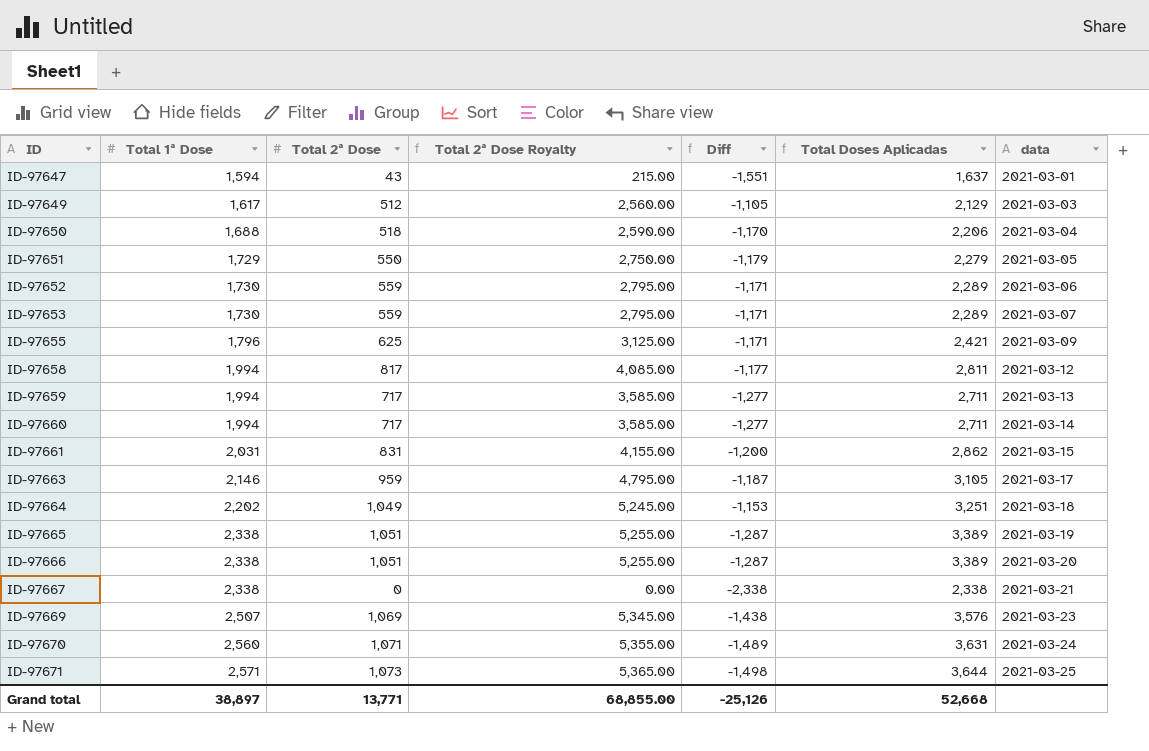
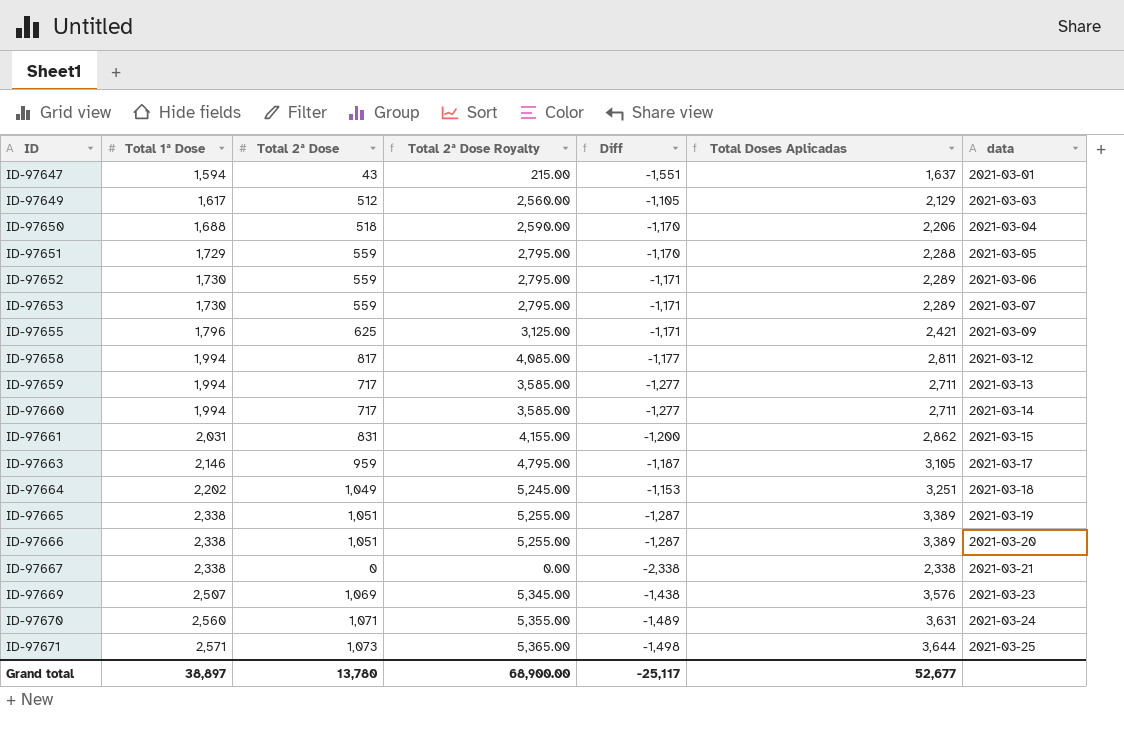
ID-97651 | Total 2ª Dose: 550 -> 559
ID-97651 | Total 2ª Dose Royalty: 2,750.00 -> 2,795.00
ID-97651 | Diff: -1,179 -> -1,170
ID-97651 | Total Doses Aplicadas: 2,279 -> 2,288
Grand total | Total 2ª Dose: 13,771 -> 13,780
Grand total | Total 2ª Dose Royalty: 68,855.00 -> 68,900.00
Grand total | Diff: -25,126 -> -25,117
Grand total | Total Doses Aplicadas: 52,668 -> 52,677

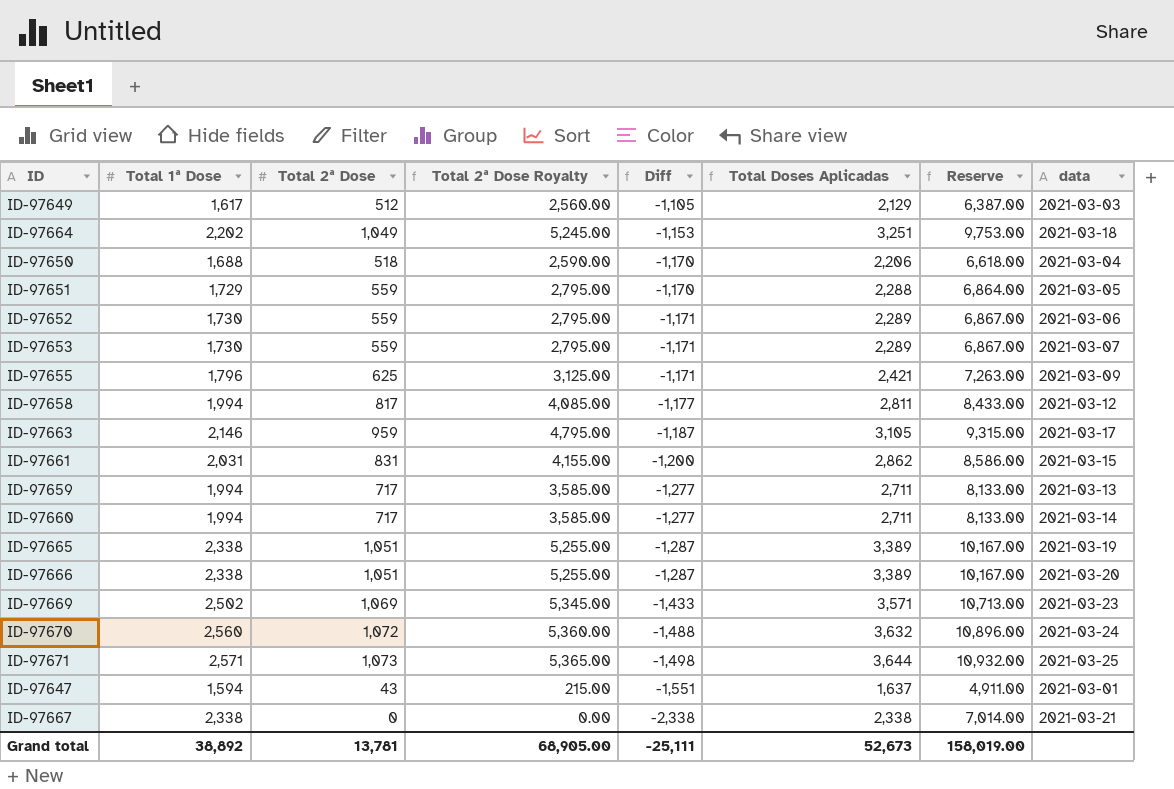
row order: ID ascending -> Diff descending
column Reserve | formula: none -> [Total Doses Aplicadas] * 3
ID-97669 | Total 1ª Dose: 2,507 -> 2,502
ID-97669 | Diff: -1,438 -> -1,433
ID-97669 | Total Doses Aplicadas: 3,576 -> 3,571
ID-97670 | Total 2ª Dose: 1,071 -> 1,072
ID-97670 | Total 2ª Dose Royalty: 5,355.00 -> 5,360.00
ID-97670 | Diff: -1,489 -> -1,488
ID-97670 | Total Doses Aplicadas: 3,631 -> 3,632
Grand total | Total 1ª Dose: 38,897 -> 38,892
Grand total | Total 2ª Dose: 13,780 -> 13,781
Grand total | Total 2ª Dose Royalty: 68,900.00 -> 68,905.00
Grand total | Diff: -25,117 -> -25,111
Grand total | Total Doses Aplicadas: 52,677 -> 52,673

